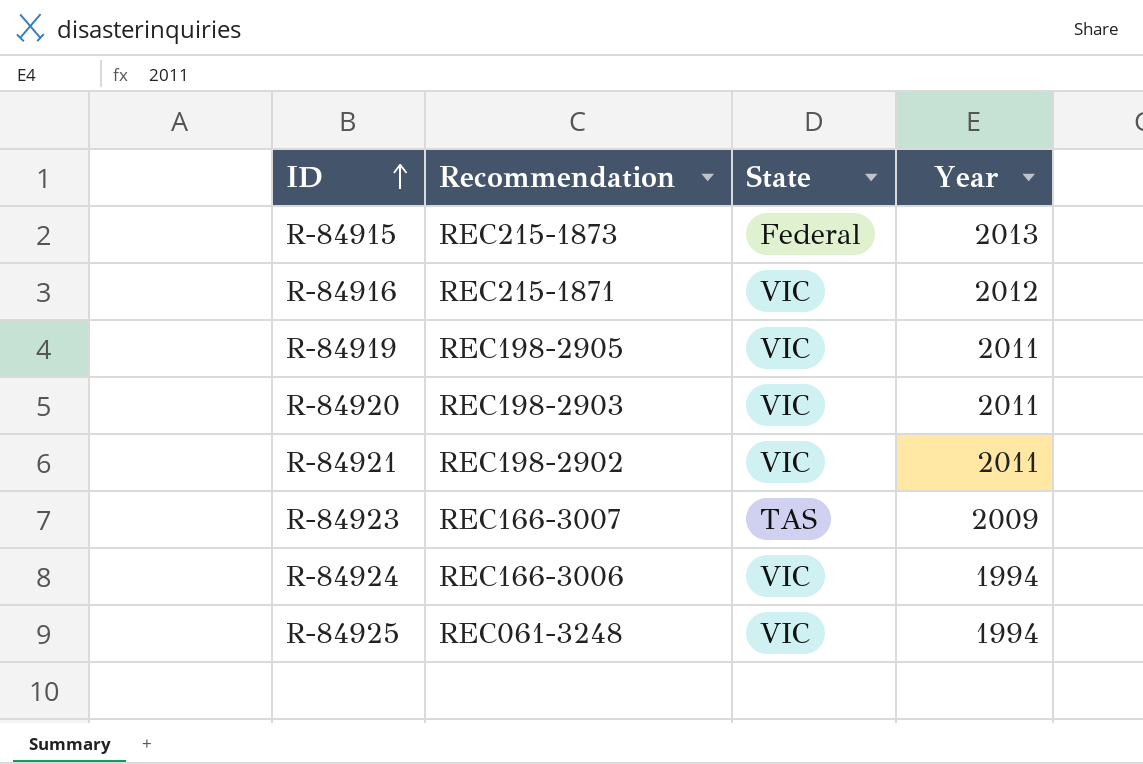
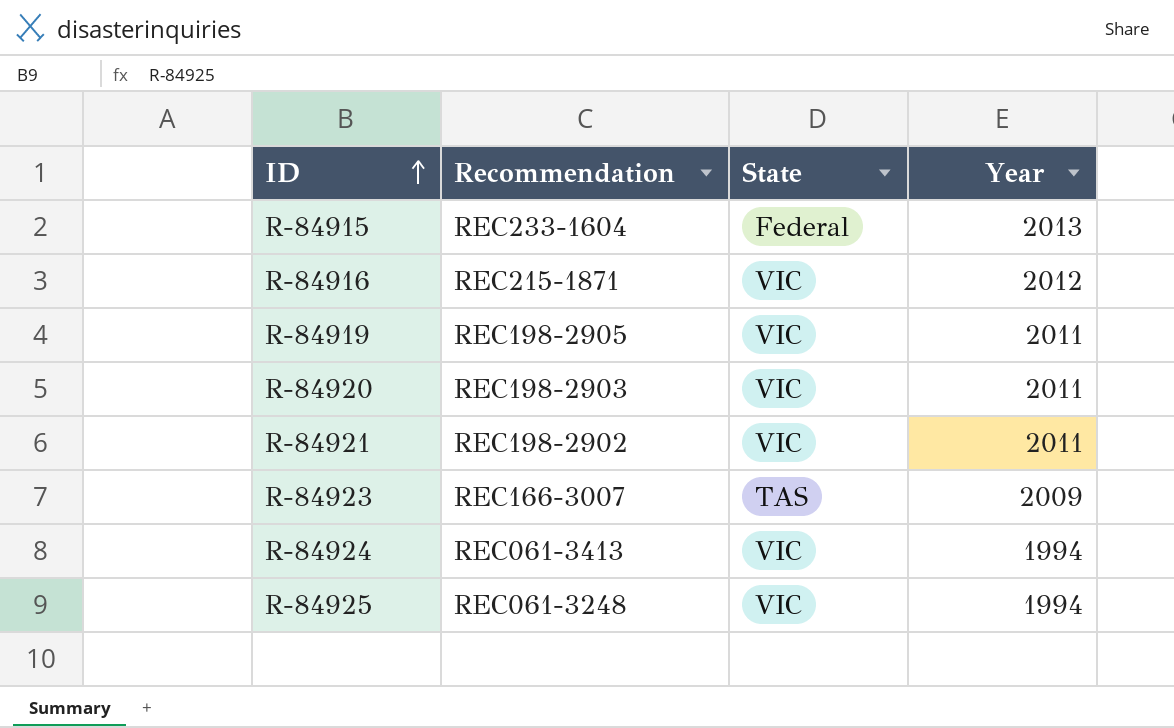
R-84915 | Recommendation: REC215-1873 -> REC233-1604
R-84924 | Recommendation: REC166-3006 -> REC061-3413

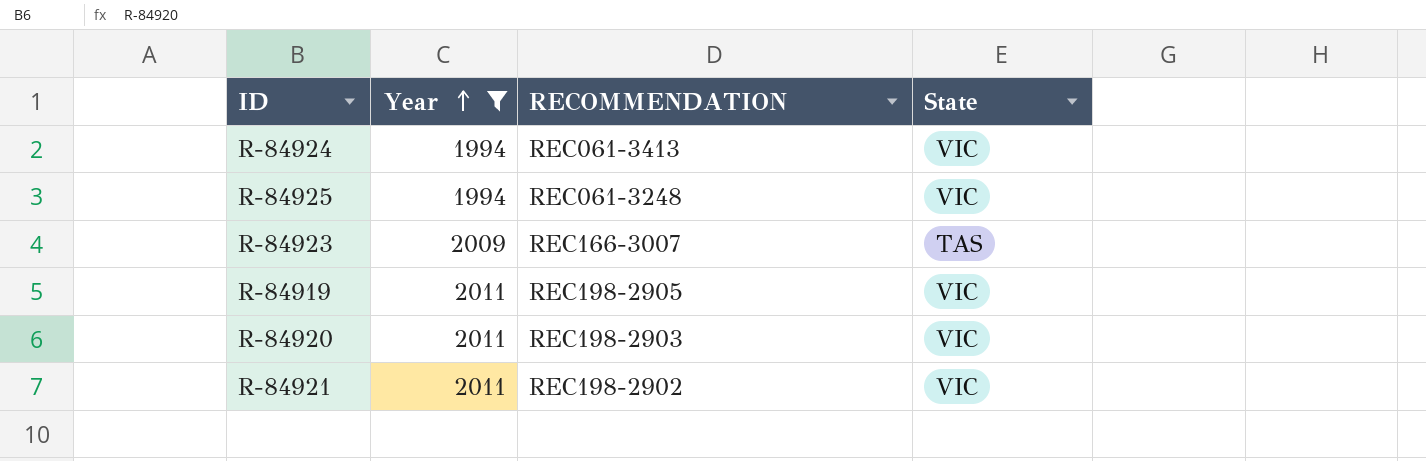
filter: none -> Year <= 2011
row order: ID ascending -> Year ascending
column Year | position: 4 -> 2
column name: Recommendation -> RECOMMENDATION

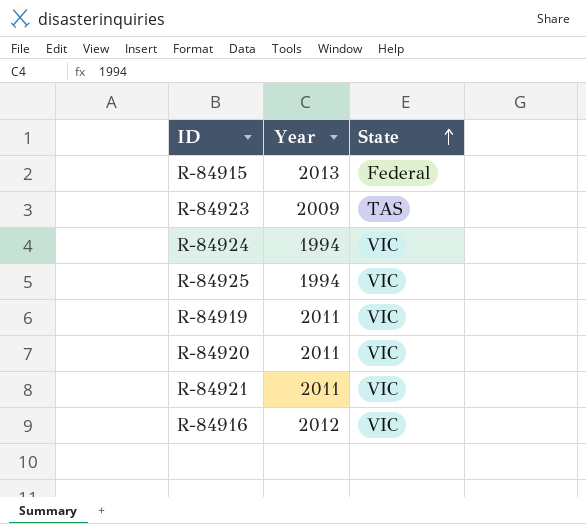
filter: Year <= 2011 -> none
row order: Year ascending -> State ascending
column RECOMMENDATION | position: 3 -> none

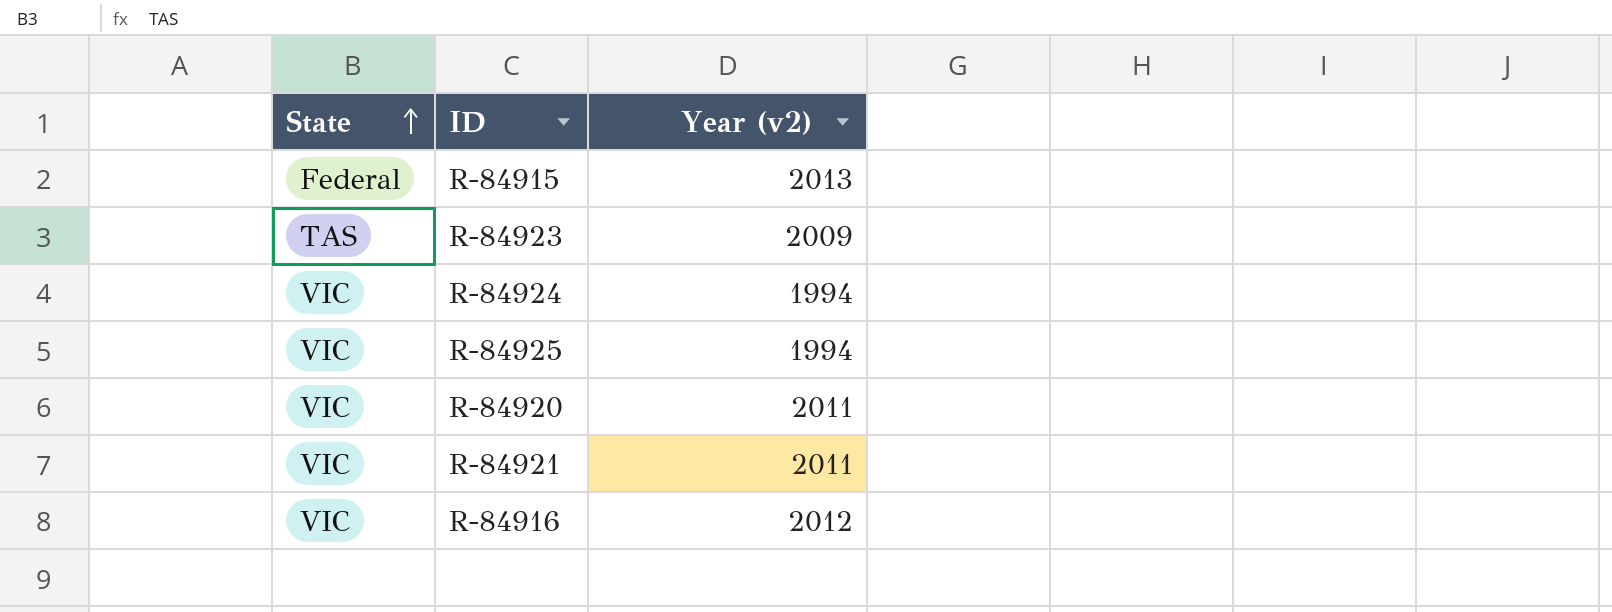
column State | position: 3 -> 1
column name: Year -> Year (v2)
row R-84919: 2011 | VIC -> none

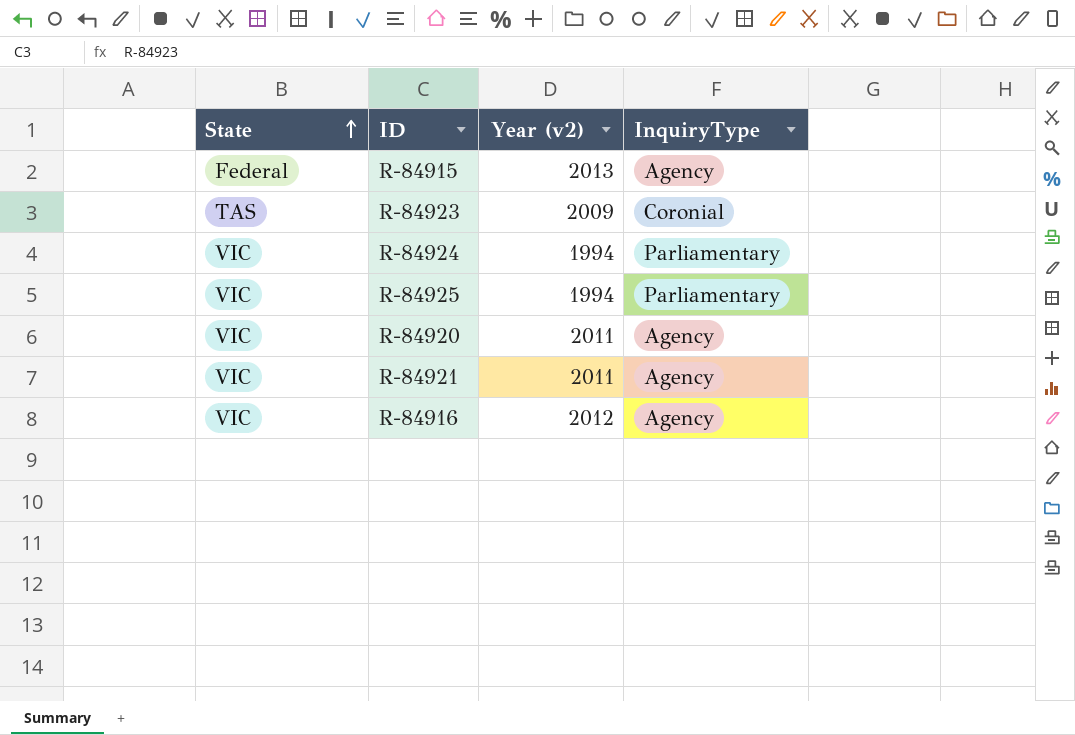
column InquiryType | position: none -> 4

